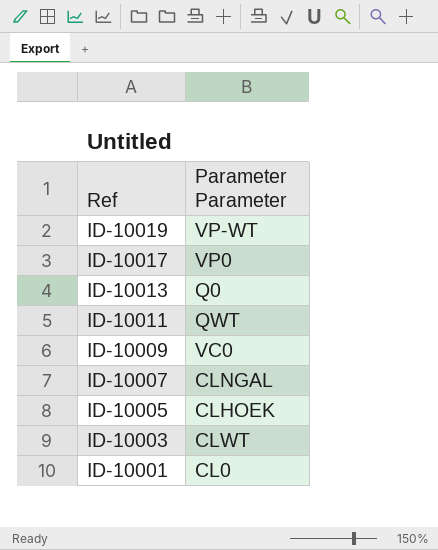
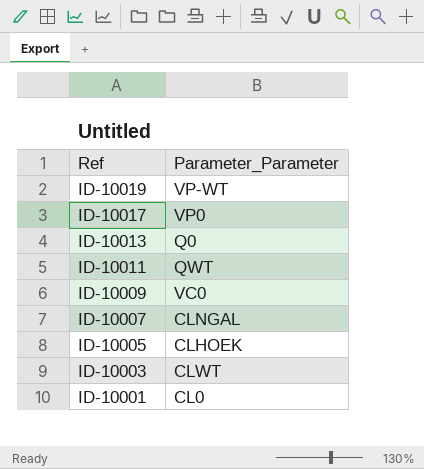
column name: Parameter Parameter -> Parameter_Parameter

